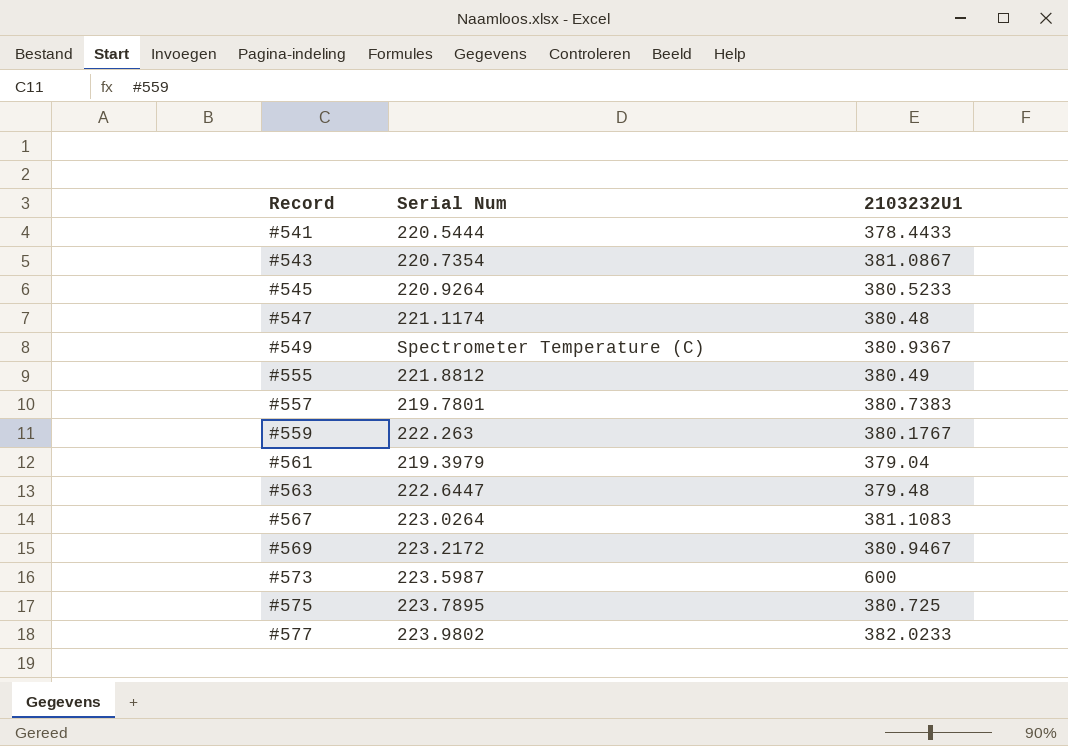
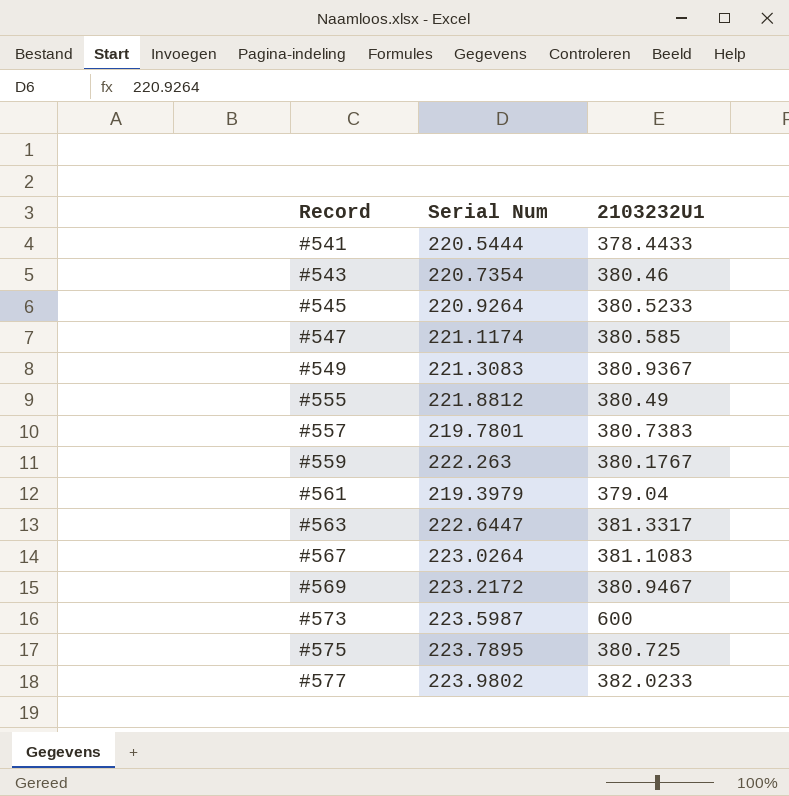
#543 | 2103232U1: 381.0867 -> 380.46
#547 | 2103232U1: 380.48 -> 380.585
#549 | Serial Num: Spectrometer Temperature (C) -> 221.3083
#563 | 2103232U1: 379.48 -> 381.3317

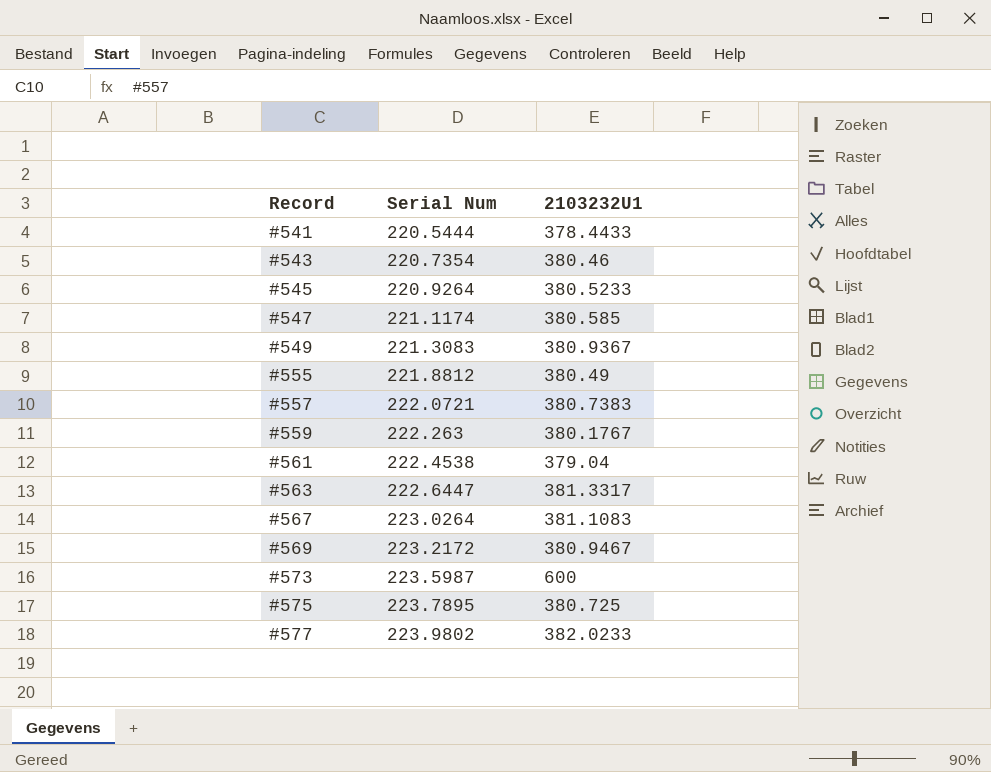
#557 | Serial Num: 219.7801 -> 222.0721
#561 | Serial Num: 219.3979 -> 222.4538

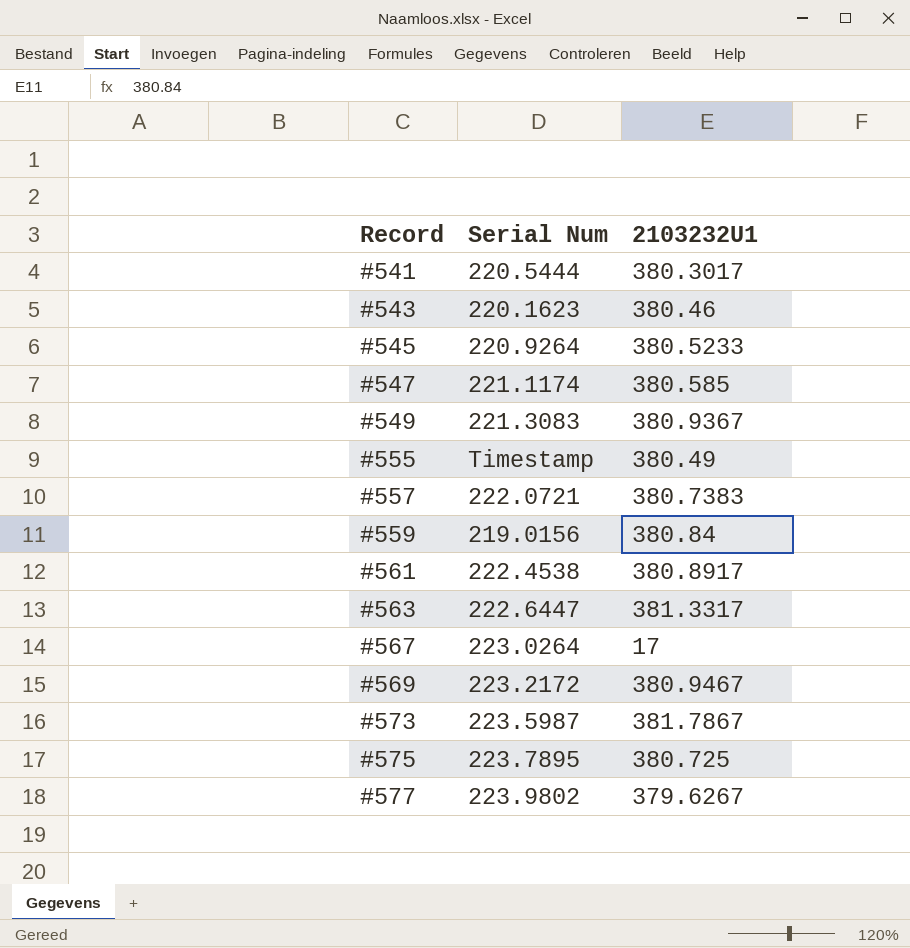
#541 | 2103232U1: 378.4433 -> 380.3017
#543 | Serial Num: 220.7354 -> 220.1623
#555 | Serial Num: 221.8812 -> Timestamp
#559 | Serial Num: 222.263 -> 219.0156
#559 | 2103232U1: 380.1767 -> 380.84
#561 | 2103232U1: 379.04 -> 380.8917
#567 | 2103232U1: 381.1083 -> 17
#573 | 2103232U1: 600 -> 381.7867
#577 | 2103232U1: 382.0233 -> 379.6267

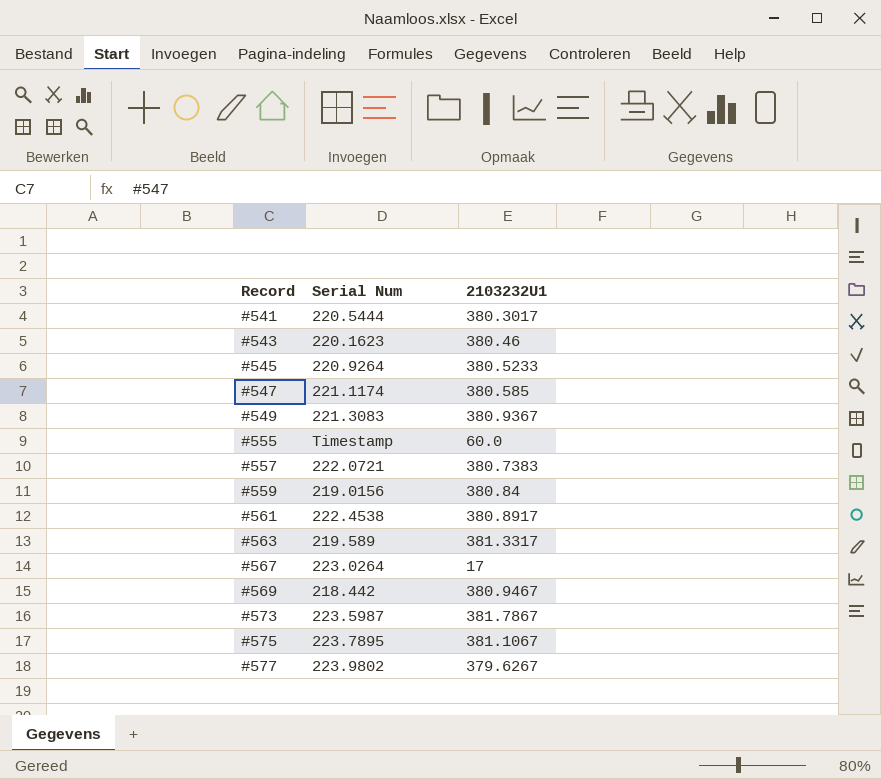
#555 | 2103232U1: 380.49 -> 60.0
#563 | Serial Num: 222.6447 -> 219.589
#569 | Serial Num: 223.2172 -> 218.442
#575 | 2103232U1: 380.725 -> 381.1067

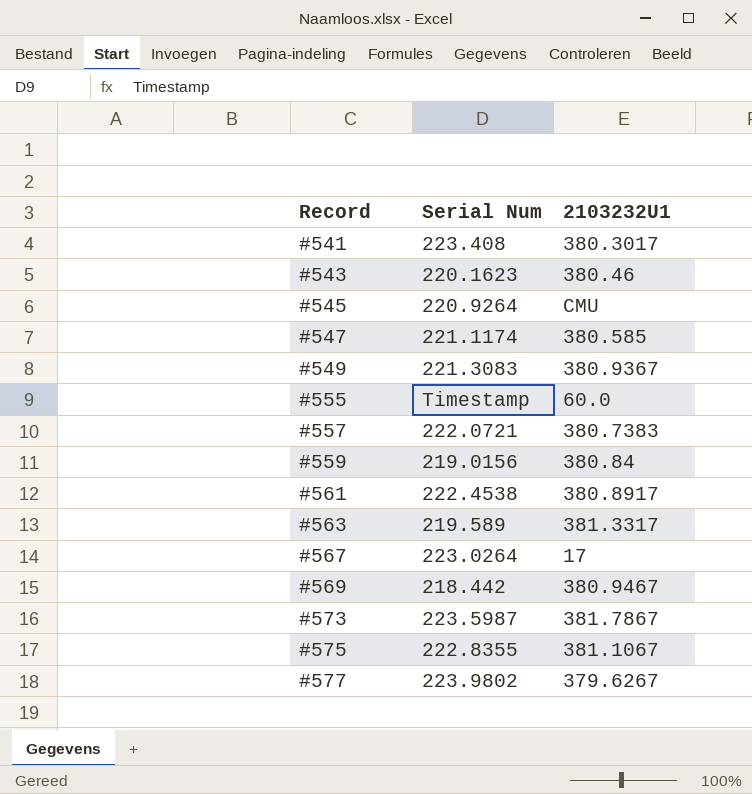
#541 | Serial Num: 220.5444 -> 223.408
#545 | 2103232U1: 380.5233 -> CMU
#575 | Serial Num: 223.7895 -> 222.8355

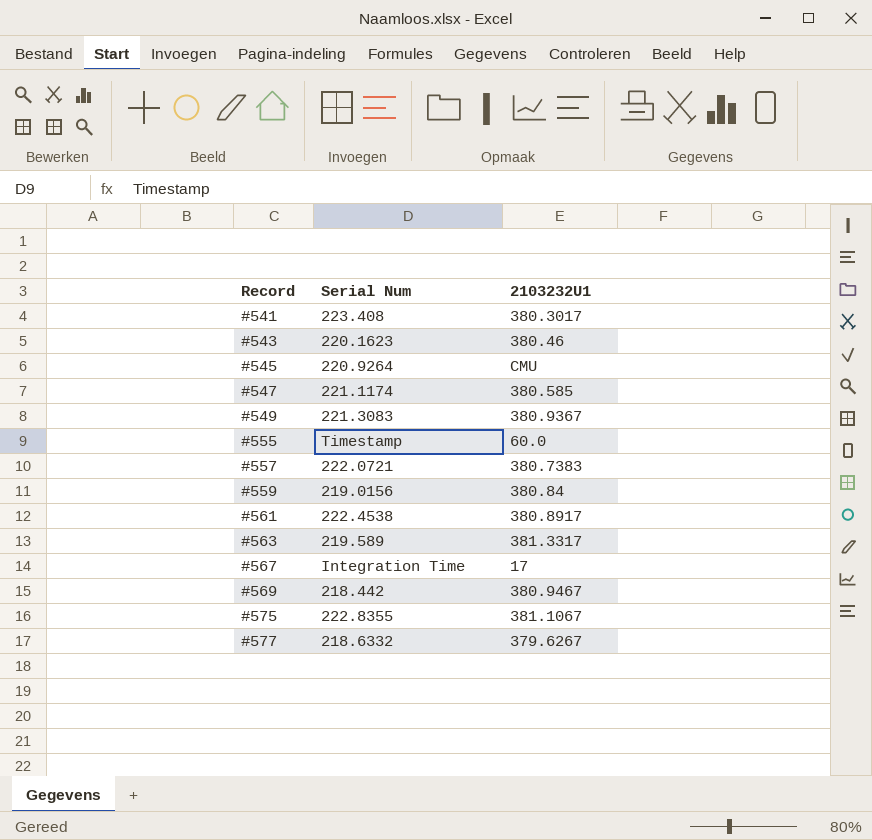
row #573: 223.5987 | 381.7867 -> none
#567 | Serial Num: 223.0264 -> Integration Time
#577 | Serial Num: 223.9802 -> 218.6332

